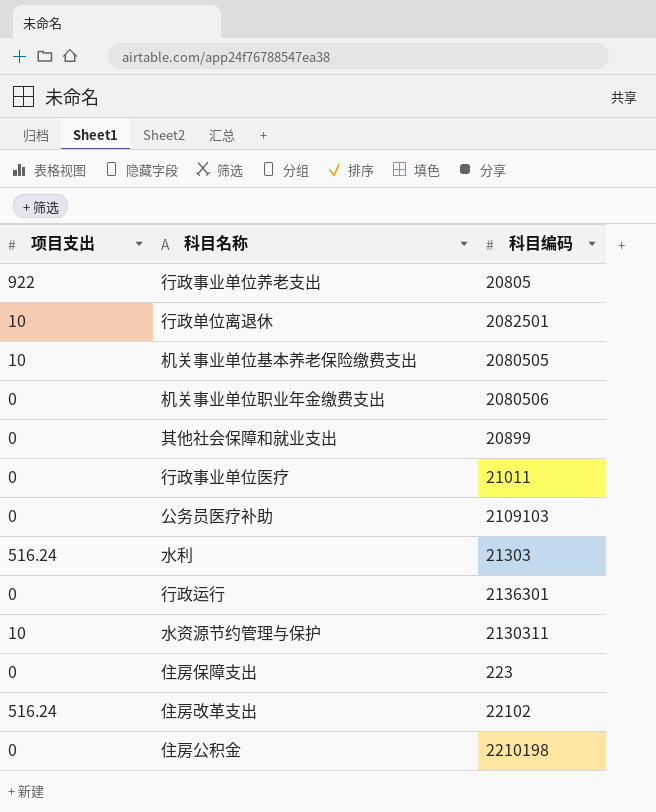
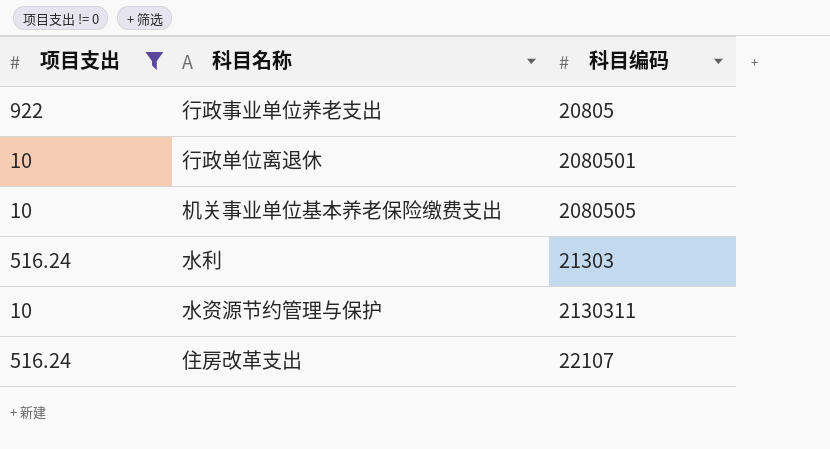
filter: none -> 项目支出 != 0
行政单位离退休 | 科目编码: 2082501 -> 2080501
住房改革支出 | 科目编码: 22102 -> 22107

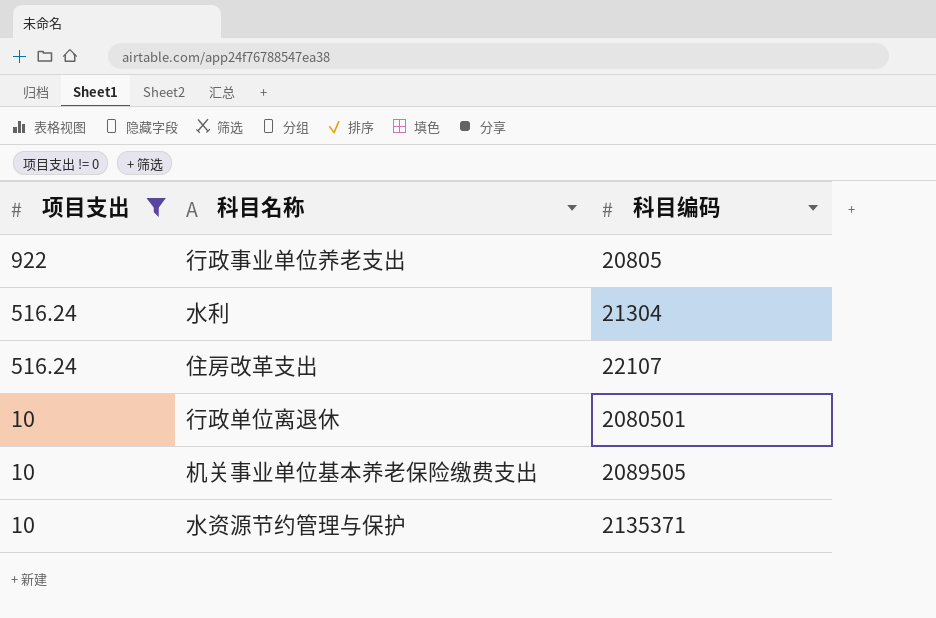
row order: none -> 项目支出 descending
水利 | 科目编码: 21303 -> 21304
机关事业单位基本养老保险缴费支出 | 科目编码: 2080505 -> 2089505
水资源节约管理与保护 | 科目编码: 2130311 -> 2135371

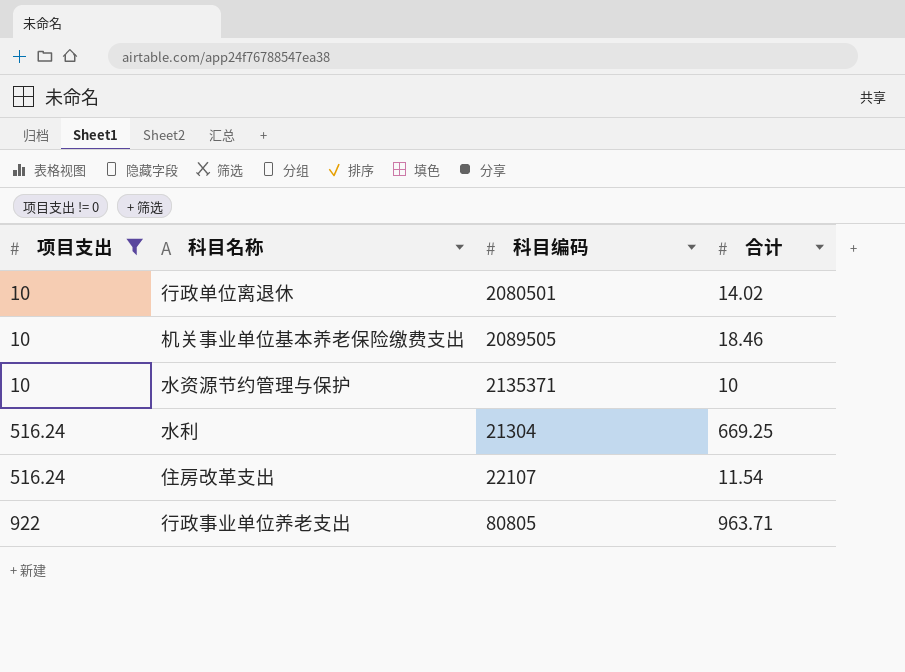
row order: 项目支出 descending -> 项目支出 ascending
column 合计 | position: none -> 4
行政事业单位养老支出 | 科目编码: 20805 -> 80805

